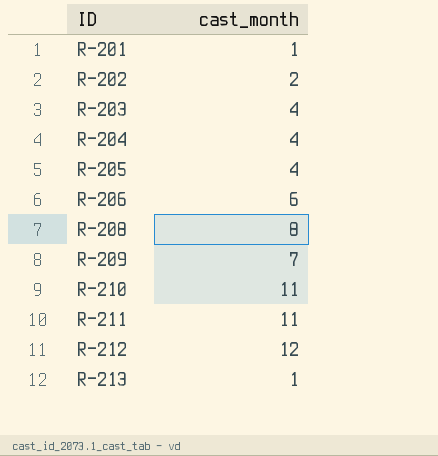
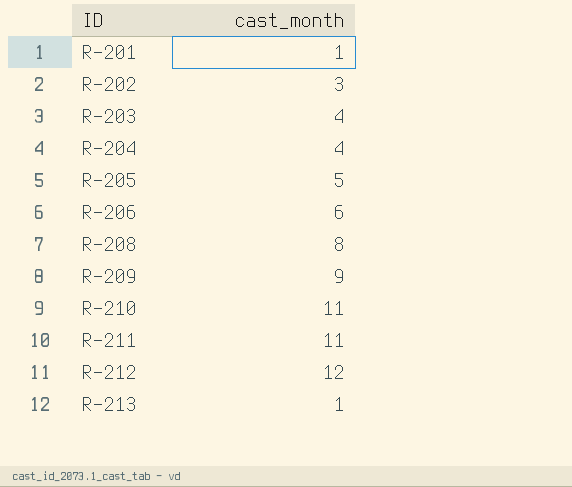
R-202 | cast_month: 2 -> 3
R-205 | cast_month: 4 -> 5
R-209 | cast_month: 7 -> 9

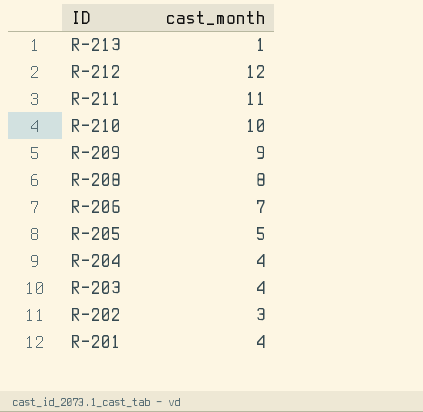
row order: ID ascending -> ID descending
R-210 | cast_month: 11 -> 10
R-206 | cast_month: 6 -> 7
R-201 | cast_month: 1 -> 4

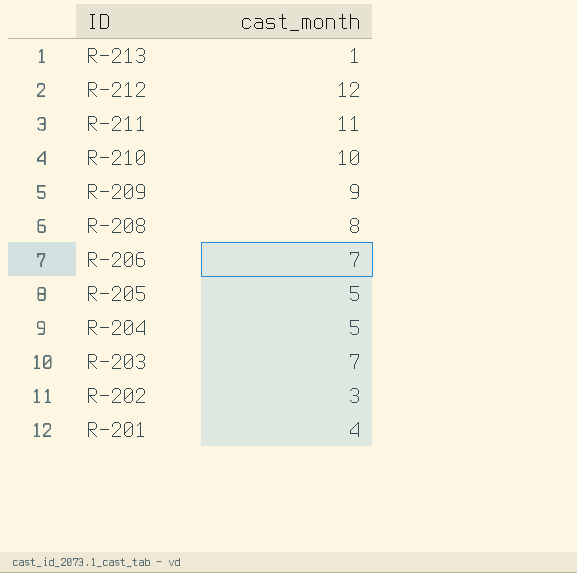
R-204 | cast_month: 4 -> 5
R-203 | cast_month: 4 -> 7

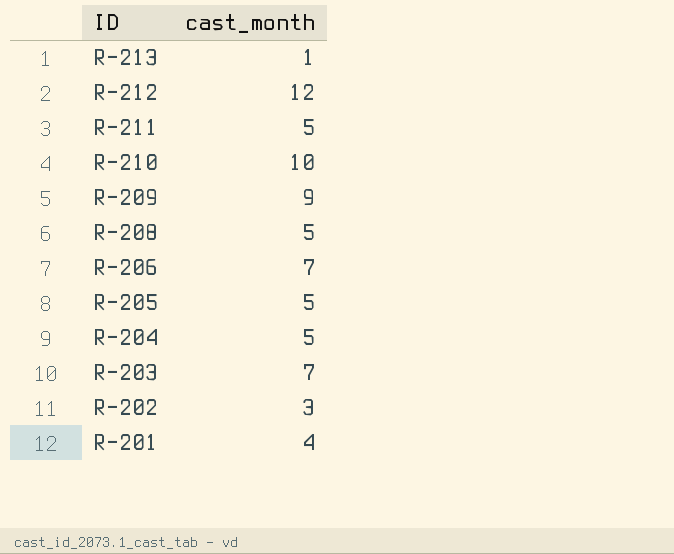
R-211 | cast_month: 11 -> 5
R-208 | cast_month: 8 -> 5

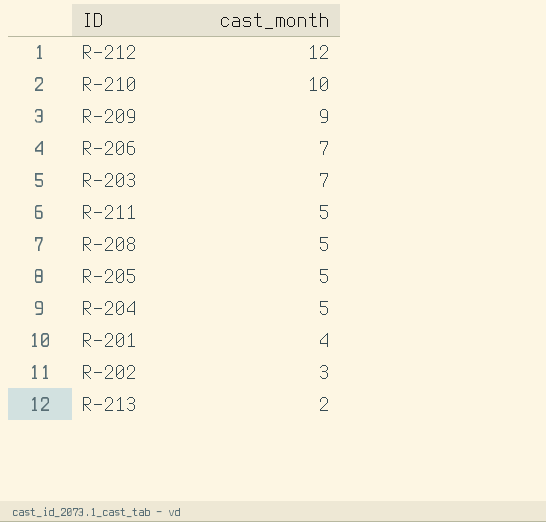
row order: ID descending -> cast_month descending
R-213 | cast_month: 1 -> 2

